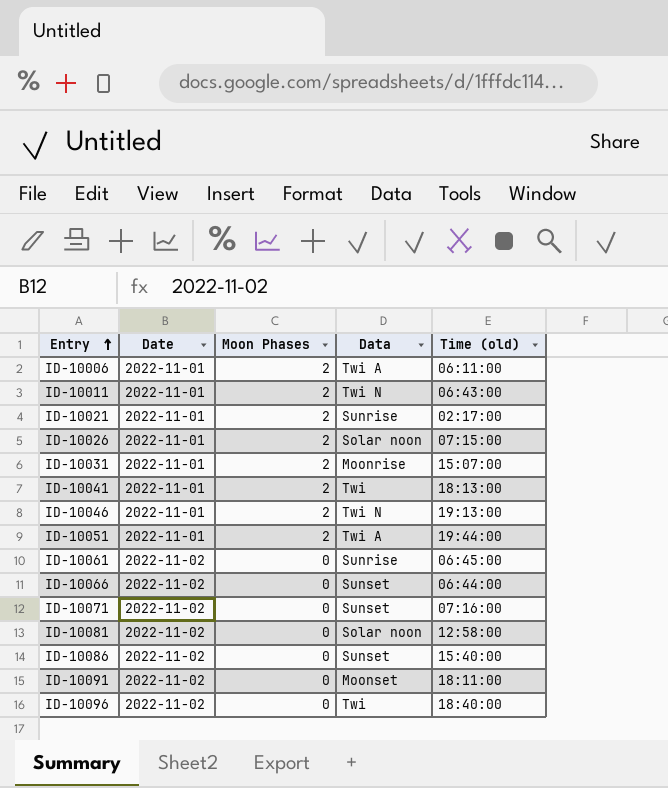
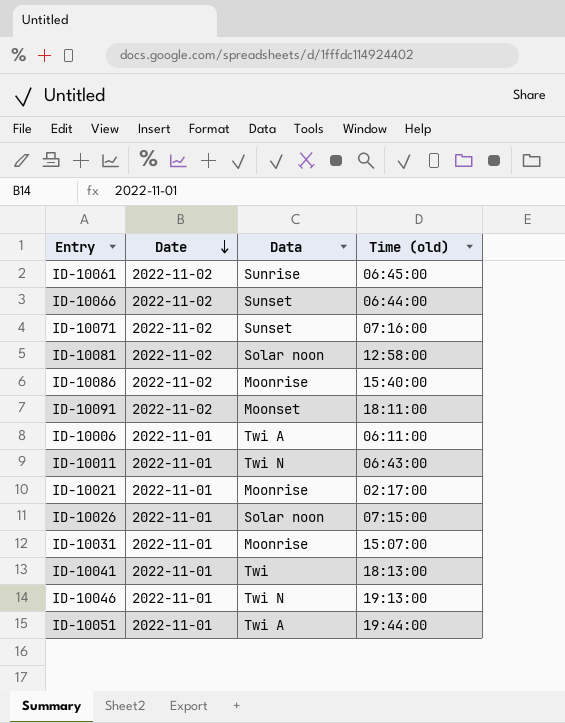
row order: Entry ascending -> Date descending
column Moon Phases | position: 3 -> none
row ID-10096: 2022-11-02 | 0 | Twi | 18:40:00 -> none
ID-10086 | Data: Sunset -> Moonrise
ID-10021 | Data: Sunrise -> Moonrise

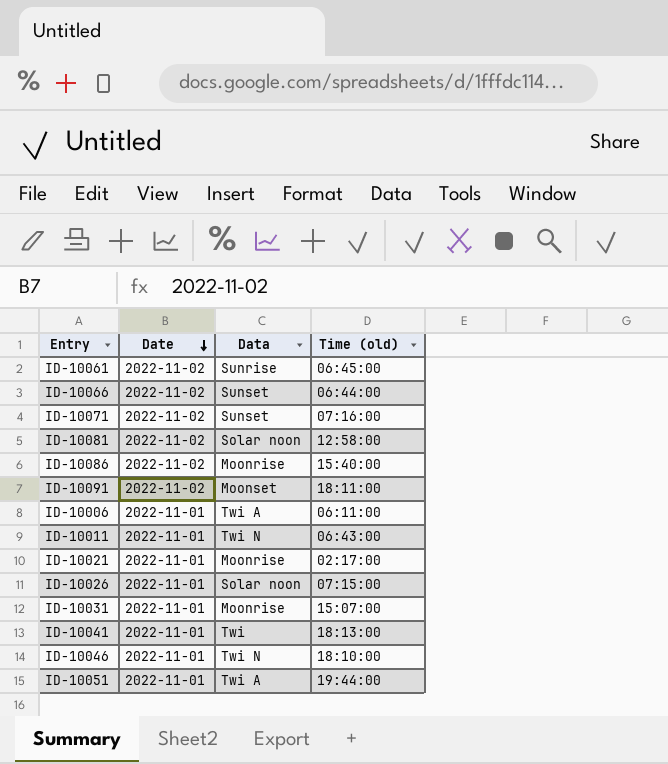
ID-10046 | Time (old): 19:13:00 -> 18:10:00

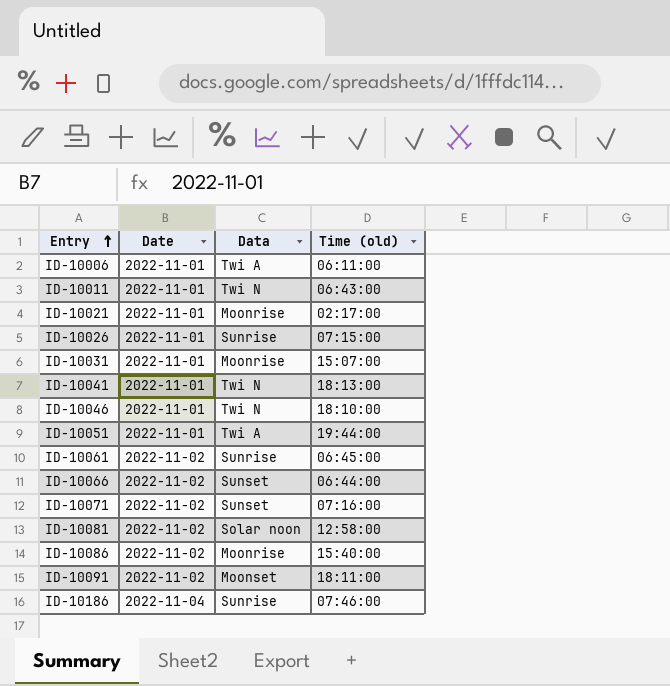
row order: Date descending -> Entry ascending
ID-10026 | Data: Solar noon -> Sunrise
ID-10041 | Data: Twi -> Twi N
row ID-10186: none -> 2022-11-04 | Sunrise | 07:46:00

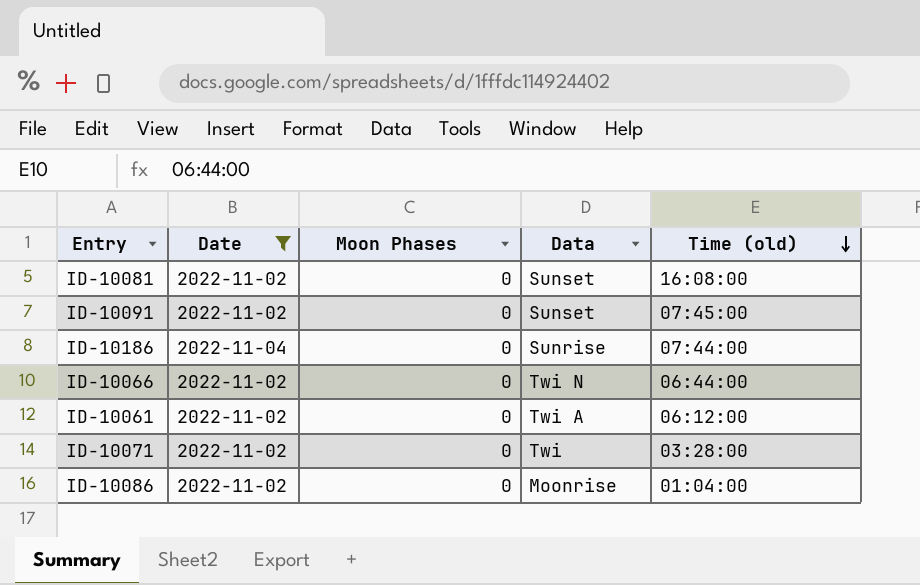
filter: none -> Date != 2022-11-01
row order: Entry ascending -> Time (old) descending
column Moon Phases | position: none -> 3
ID-10081 | Data: Solar noon -> Sunset
ID-10081 | Time (old): 12:58:00 -> 16:08:00
ID-10091 | Data: Moonset -> Sunset
ID-10091 | Time (old): 18:11:00 -> 07:45:00
ID-10186 | Time (old): 07:46:00 -> 07:44:00
ID-10066 | Data: Sunset -> Twi N
ID-10061 | Data: Sunrise -> Twi A
ID-10061 | Time (old): 06:45:00 -> 06:12:00
ID-10071 | Data: Sunset -> Twi
ID-10071 | Time (old): 07:16:00 -> 03:28:00
ID-10086 | Time (old): 15:40:00 -> 01:04:00

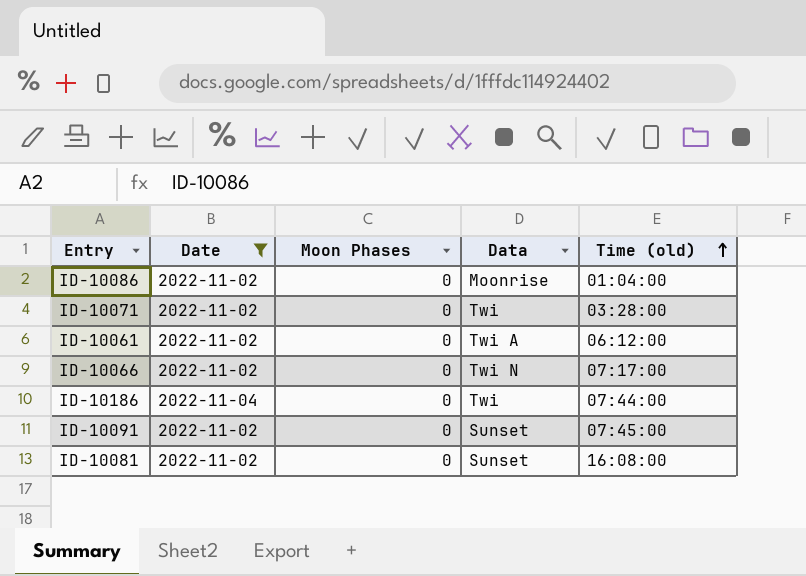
row order: Time (old) descending -> Time (old) ascending
ID-10066 | Time (old): 06:44:00 -> 07:17:00
ID-10186 | Data: Sunrise -> Twi

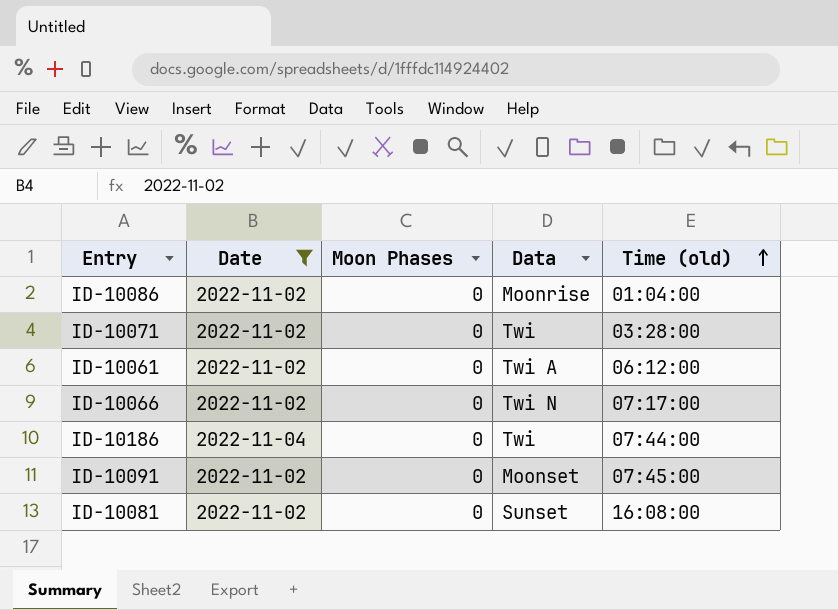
ID-10091 | Data: Sunset -> Moonset

